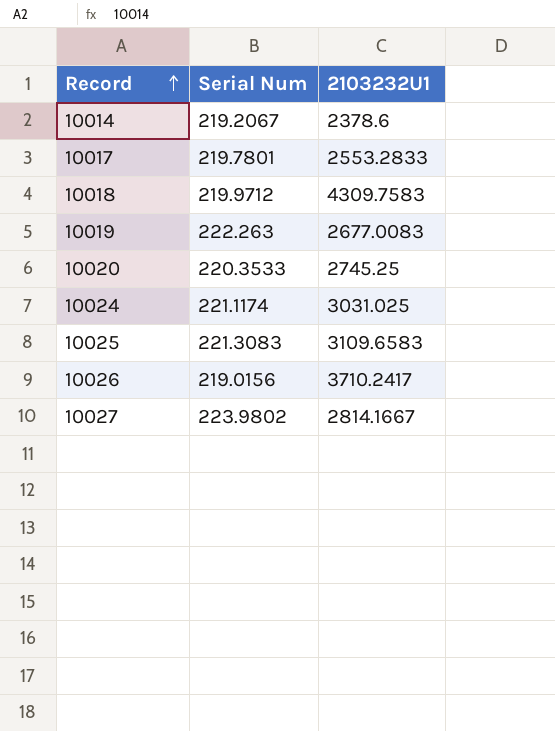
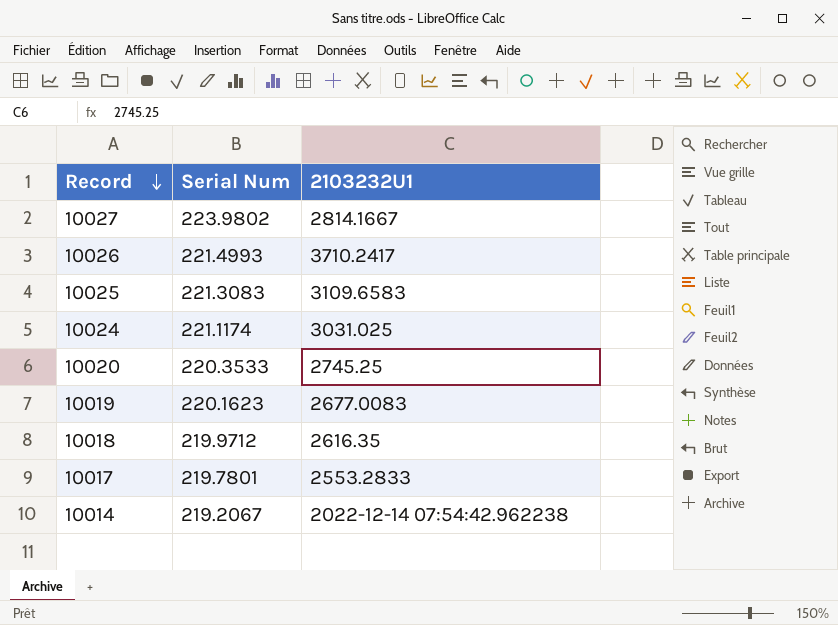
row order: Record ascending -> Record descending
10026 | Serial Num: 219.0156 -> 221.4993
10019 | Serial Num: 222.263 -> 220.1623
10018 | 2103232U1: 4309.7583 -> 2616.35
10014 | 2103232U1: 2378.6 -> 2022-12-14 07:54:42.962238

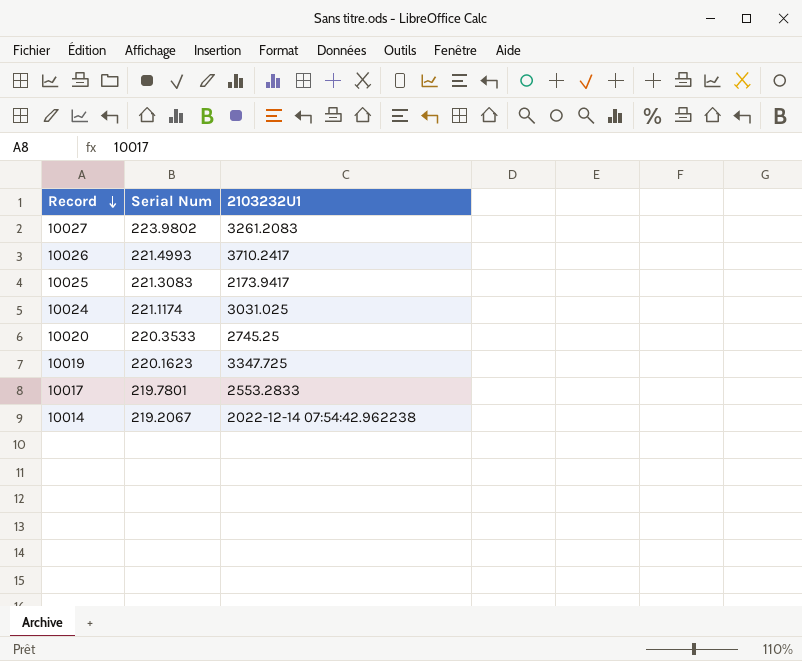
row 10018: 219.9712 | 2616.35 -> none
10027 | 2103232U1: 2814.1667 -> 3261.2083
10025 | 2103232U1: 3109.6583 -> 2173.9417
10019 | 2103232U1: 2677.0083 -> 3347.725

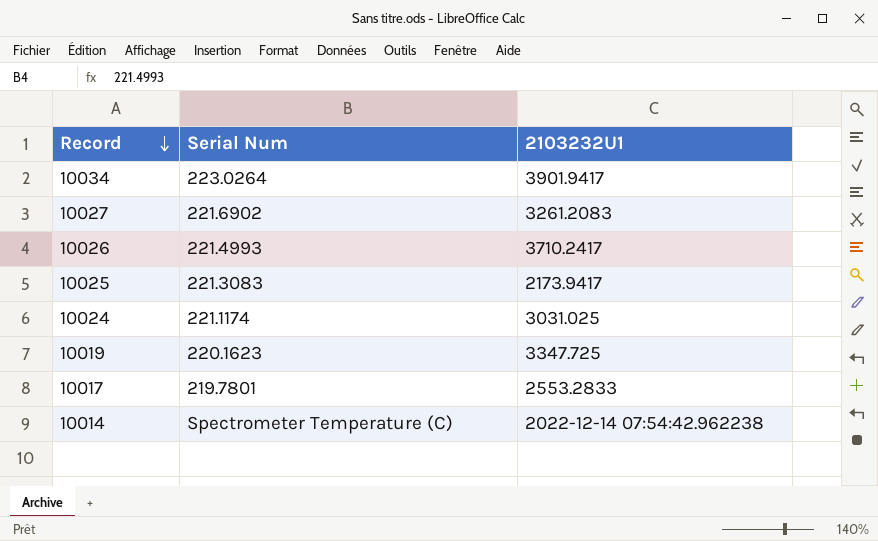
row 10020: 220.3533 | 2745.25 -> none
row 10034: none -> 223.0264 | 3901.9417
10027 | Serial Num: 223.9802 -> 221.6902
10014 | Serial Num: 219.2067 -> Spectrometer Temperature (C)

